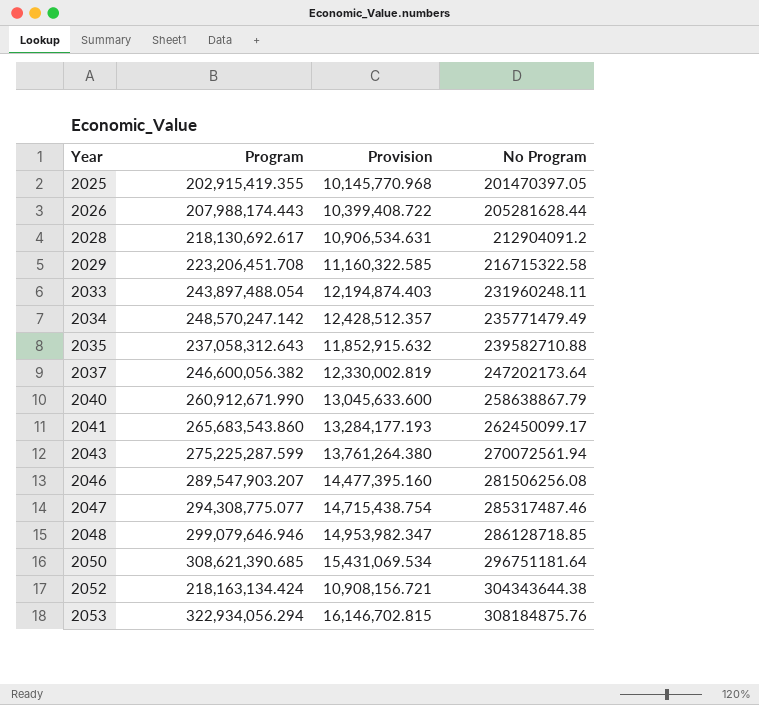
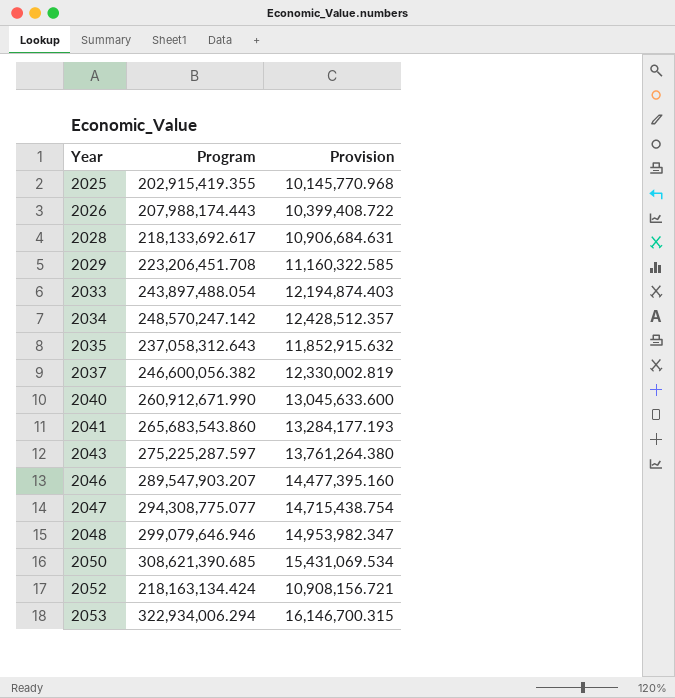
column No Program | position: 4 -> none
2028 | Program: 218,130,692.617 -> 218,133,692.617
2028 | Provision: 10,906,534.631 -> 10,906,684.631
2043 | Program: 275,225,287.599 -> 275,225,287.597
2053 | Program: 322,934,056.294 -> 322,934,006.294
2053 | Provision: 16,146,702.815 -> 16,146,700.315

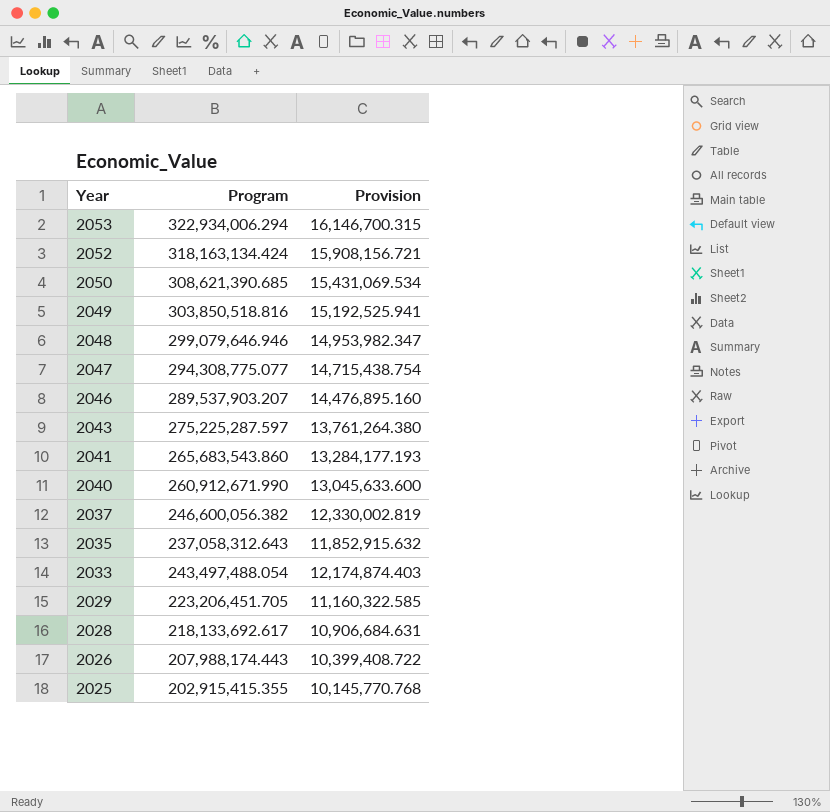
row order: Year ascending -> Year descending
row 2034: 248,570,247.142 | 12,428,512.357 -> none
2052 | Program: 218,163,134.424 -> 318,163,134.424
2052 | Provision: 10,908,156.721 -> 15,908,156.721
row 2049: none -> 303,850,518.816 | 15,192,525.941
2046 | Program: 289,547,903.207 -> 289,537,903.207
2046 | Provision: 14,477,395.160 -> 14,476,895.160
2033 | Program: 243,897,488.054 -> 243,497,488.054
2033 | Provision: 12,194,874.403 -> 12,174,874.403
2029 | Program: 223,206,451.708 -> 223,206,451.705
2025 | Program: 202,915,419.355 -> 202,915,415.355
2025 | Provision: 10,145,770.968 -> 10,145,770.768

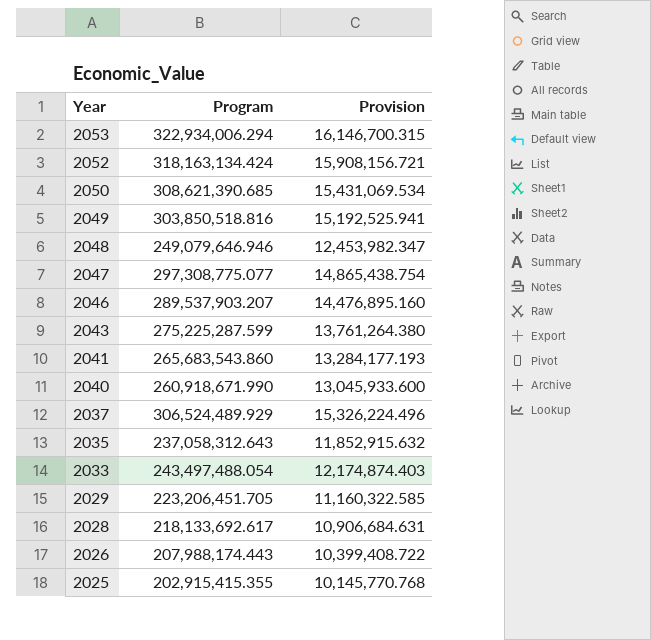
2048 | Program: 299,079,646.946 -> 249,079,646.946
2048 | Provision: 14,953,982.347 -> 12,453,982.347
2047 | Program: 294,308,775.077 -> 297,308,775.077
2047 | Provision: 14,715,438.754 -> 14,865,438.754
2043 | Program: 275,225,287.597 -> 275,225,287.599
2040 | Program: 260,912,671.990 -> 260,918,671.990
2040 | Provision: 13,045,633.600 -> 13,045,933.600
2037 | Program: 246,600,056.382 -> 306,524,489.929
2037 | Provision: 12,330,002.819 -> 15,326,224.496

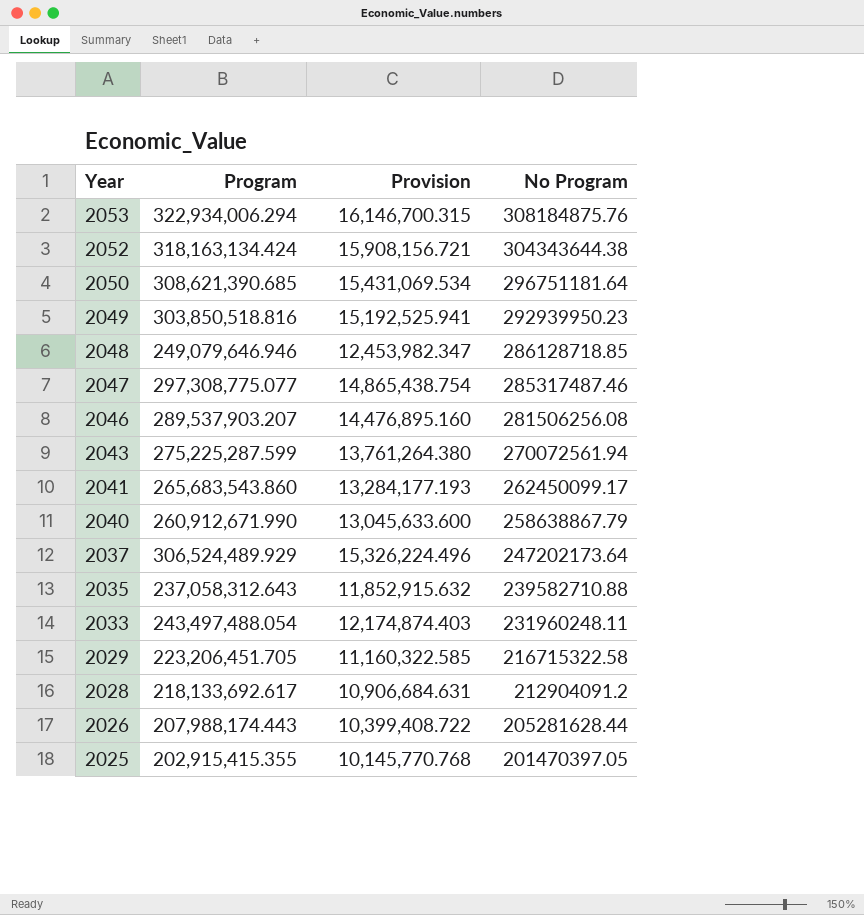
column No Program | position: none -> 4
2040 | Program: 260,918,671.990 -> 260,912,671.990
2040 | Provision: 13,045,933.600 -> 13,045,633.600

